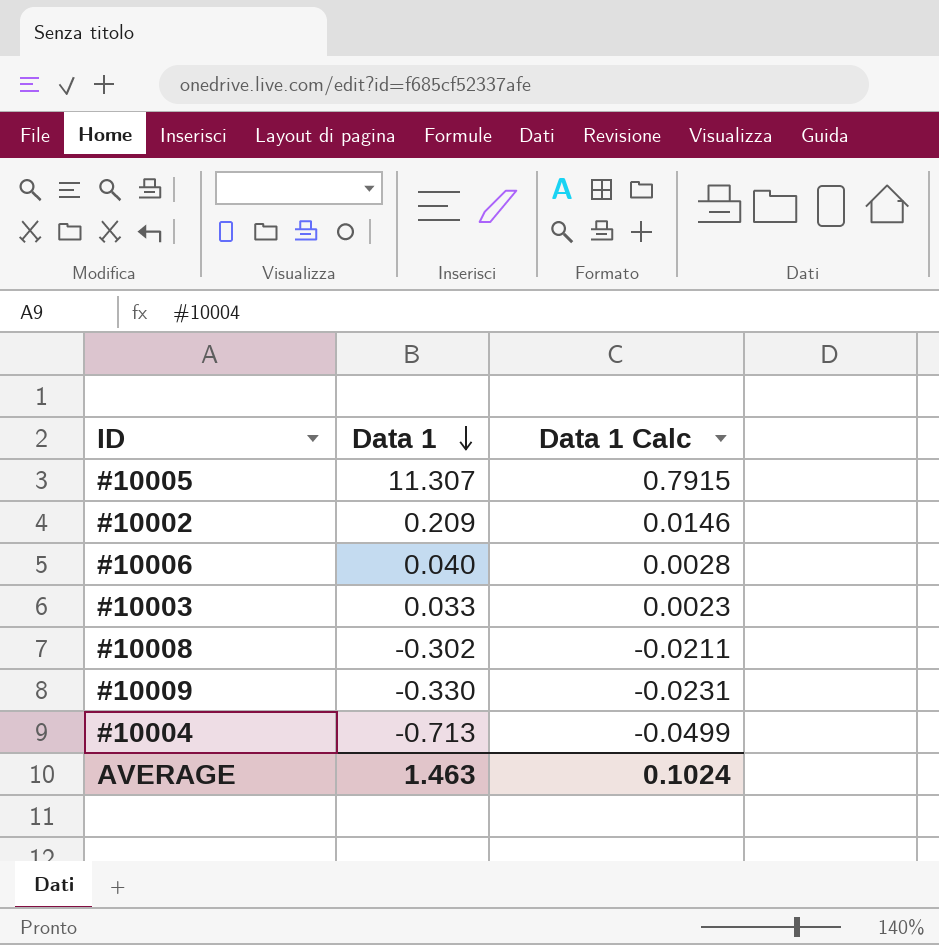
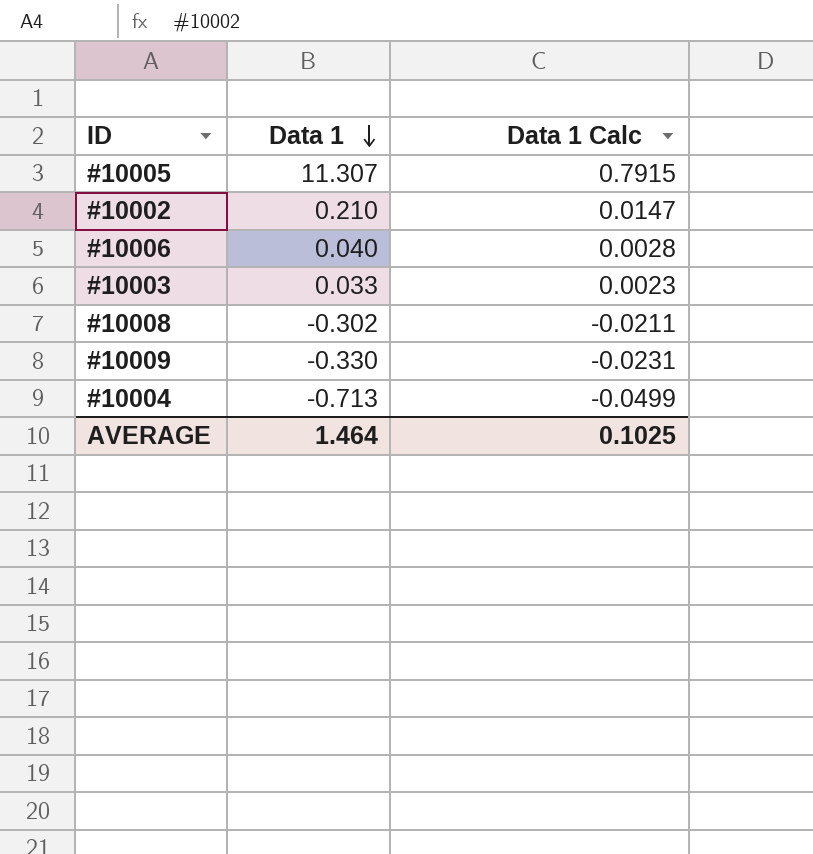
#10002 | Data 1: 0.209 -> 0.210
#10002 | Data 1 Calc: 0.0146 -> 0.0147
AVERAGE | Data 1: 1.463 -> 1.464
AVERAGE | Data 1 Calc: 0.1024 -> 0.1025

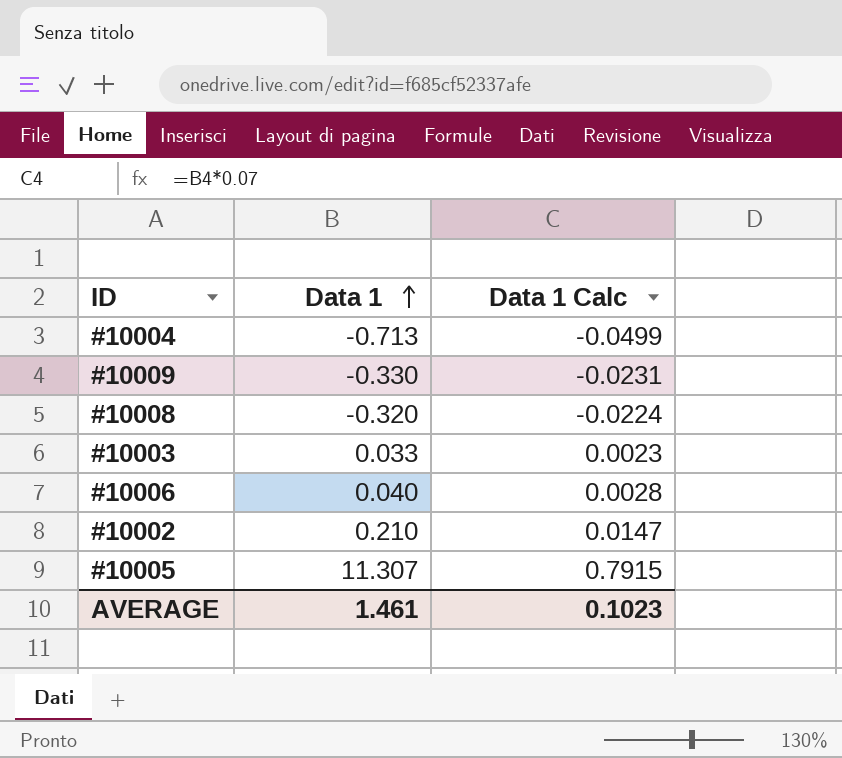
row order: Data 1 descending -> Data 1 ascending
#10008 | Data 1: -0.302 -> -0.320
#10008 | Data 1 Calc: -0.0211 -> -0.0224
AVERAGE | Data 1: 1.464 -> 1.461
AVERAGE | Data 1 Calc: 0.1025 -> 0.1023

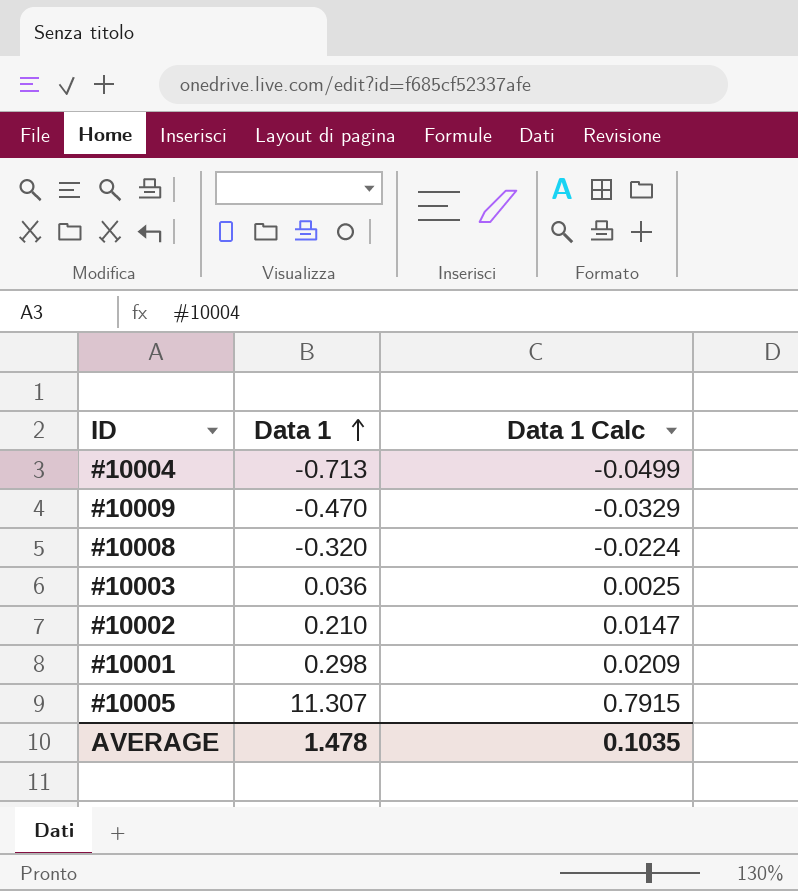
row #10006: 0.040 | 0.0028 -> none
#10009 | Data 1: -0.330 -> -0.470
#10009 | Data 1 Calc: -0.0231 -> -0.0329
#10003 | Data 1: 0.033 -> 0.036
#10003 | Data 1 Calc: 0.0023 -> 0.0025
row #10001: none -> 0.298 | 0.0209
AVERAGE | Data 1: 1.461 -> 1.478
AVERAGE | Data 1 Calc: 0.1023 -> 0.1035

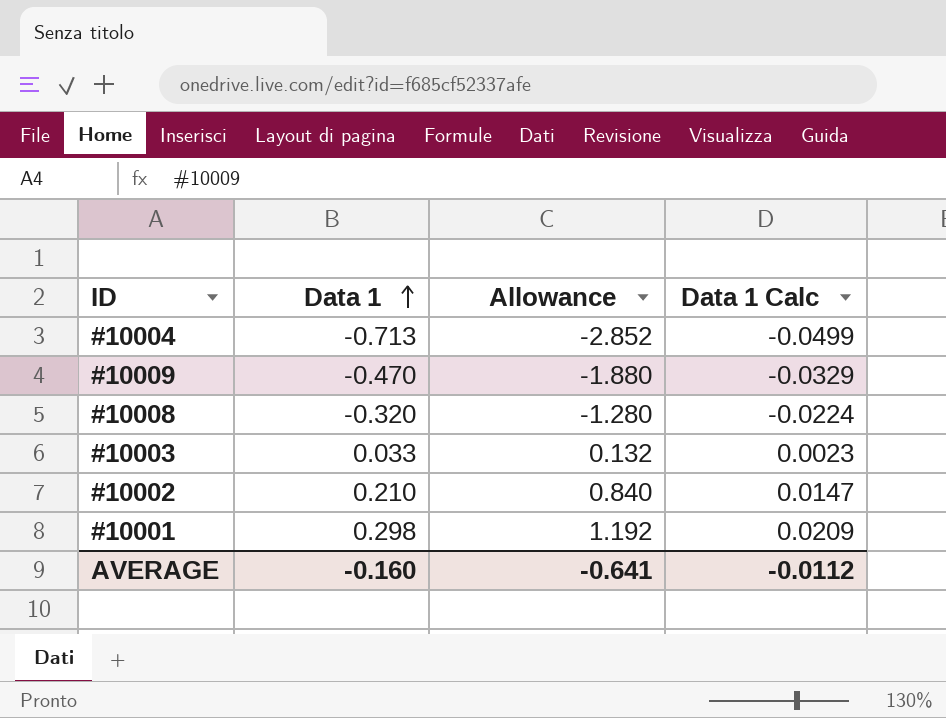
column Allowance | formula: none -> [Data 1] * 4
row #10005: 11.307 | 0.7915 -> none
#10003 | Data 1: 0.036 -> 0.033
#10003 | Data 1 Calc: 0.0025 -> 0.0023
AVERAGE | Data 1: 1.478 -> -0.160
AVERAGE | Data 1 Calc: 0.1035 -> -0.0112

